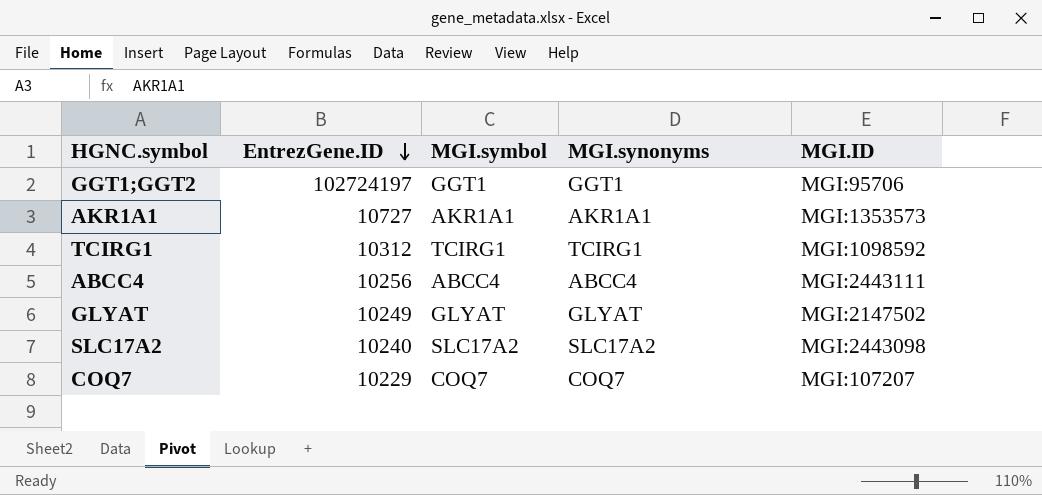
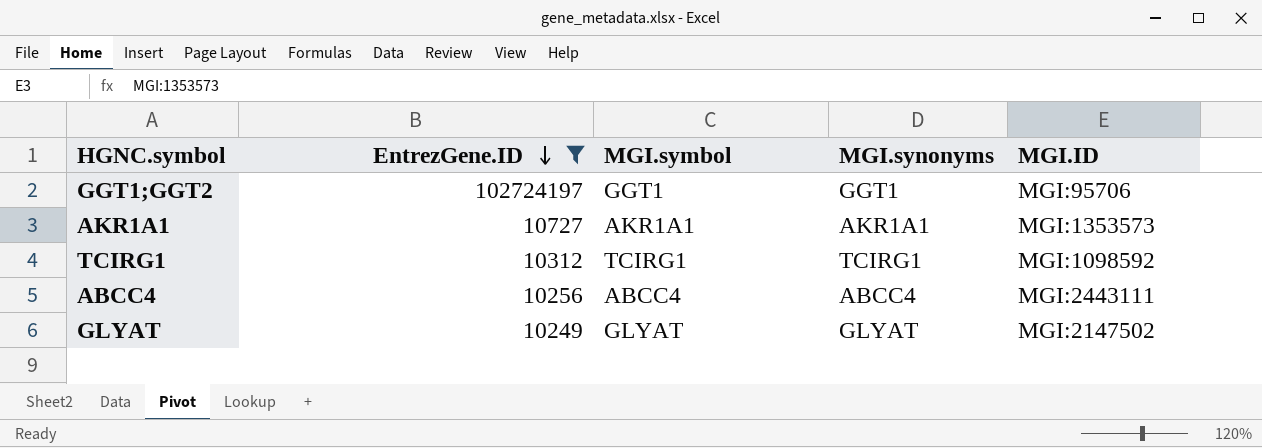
filter: none -> EntrezGene.ID >= 10249

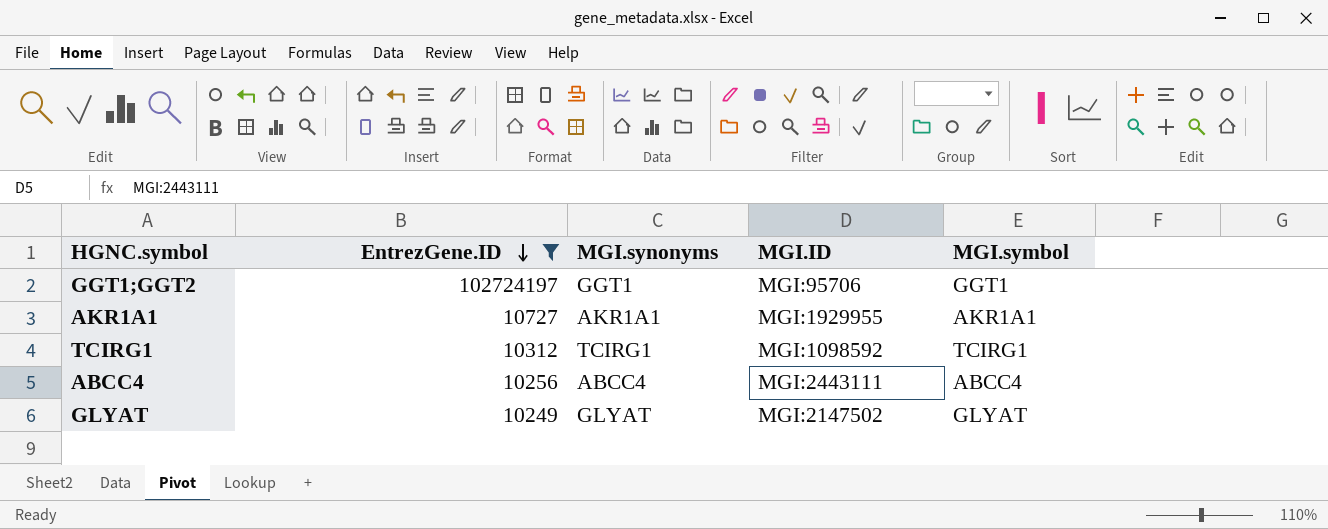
column MGI.symbol | position: 3 -> 5
AKR1A1 | MGI.ID: MGI:1353573 -> MGI:1929955

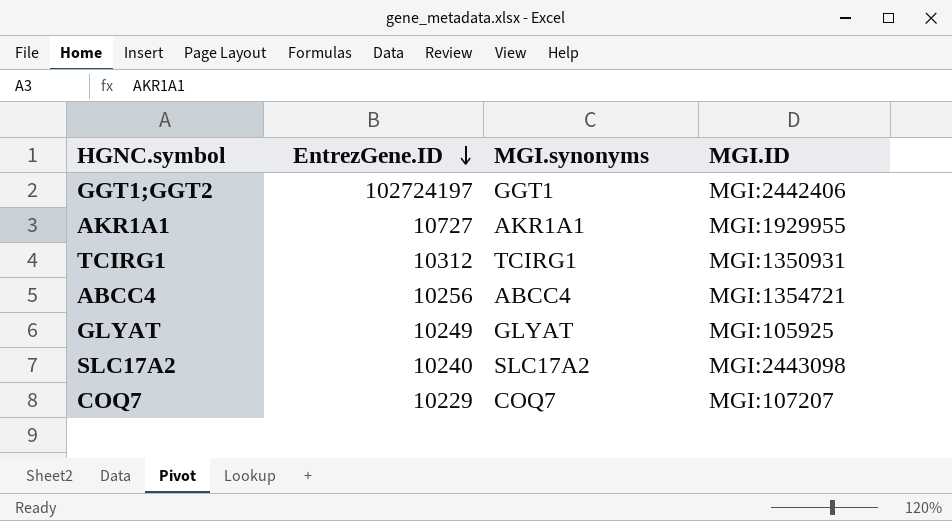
filter: EntrezGene.ID >= 10249 -> none
column MGI.symbol | position: 5 -> none
GGT1;GGT2 | MGI.ID: MGI:95706 -> MGI:2442406
TCIRG1 | MGI.ID: MGI:1098592 -> MGI:1350931
ABCC4 | MGI.ID: MGI:2443111 -> MGI:1354721
GLYAT | MGI.ID: MGI:2147502 -> MGI:105925

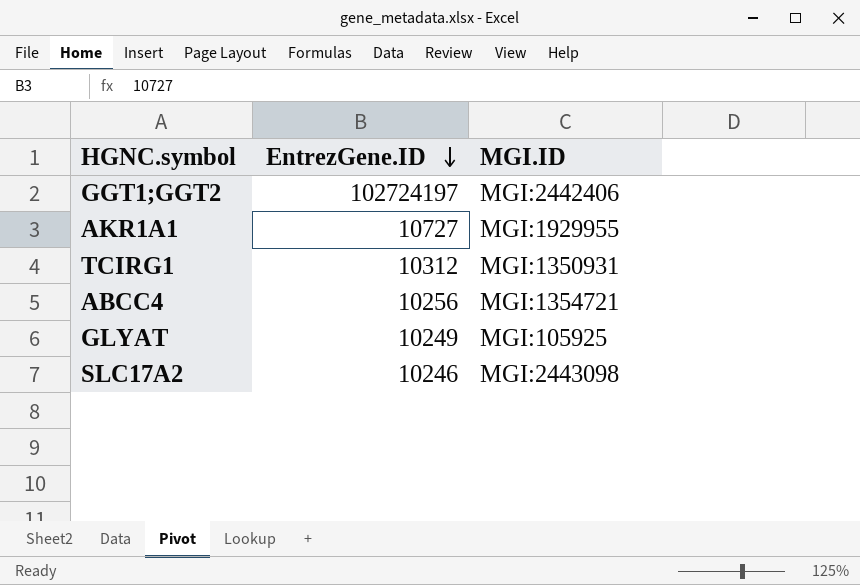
column MGI.synonyms | position: 3 -> none
row COQ7: 10229 | COQ7 | MGI:107207 -> none
SLC17A2 | EntrezGene.ID: 10240 -> 10246

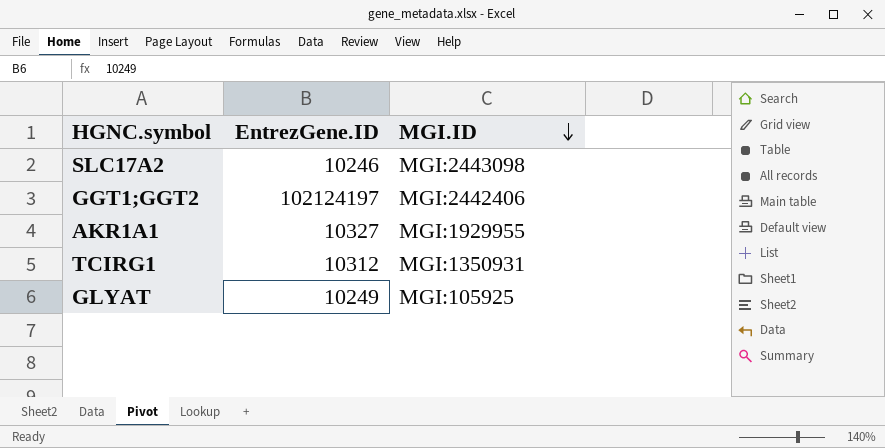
row order: EntrezGene.ID descending -> MGI.ID descending
row ABCC4: 10256 | MGI:1354721 -> none
GGT1;GGT2 | EntrezGene.ID: 102724197 -> 102124197
AKR1A1 | EntrezGene.ID: 10727 -> 10327

